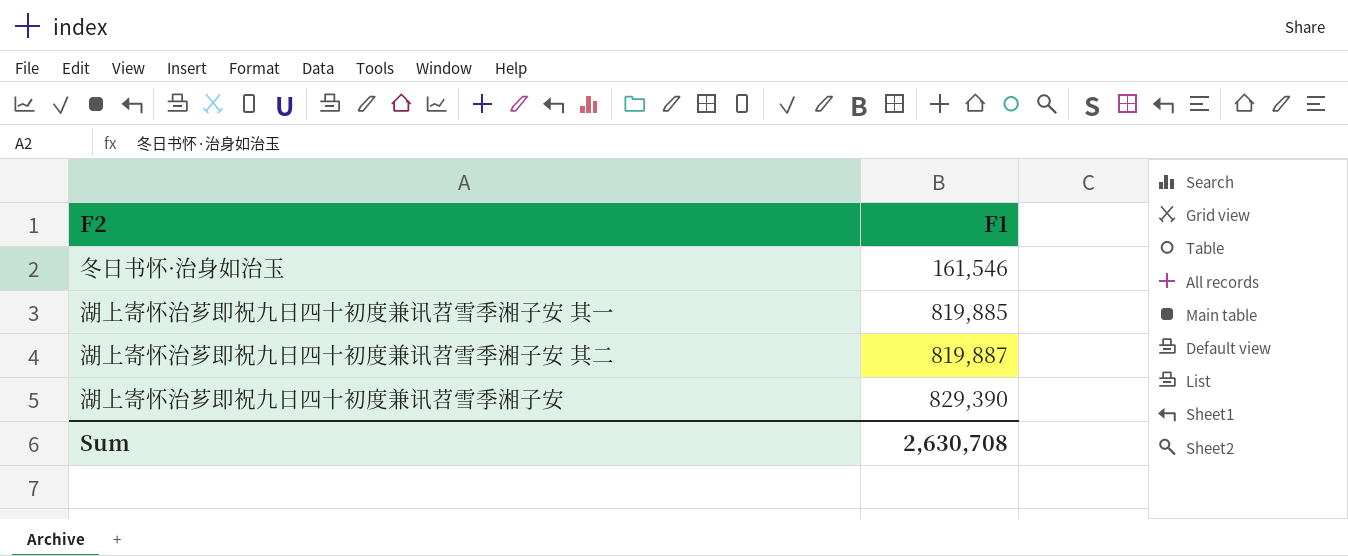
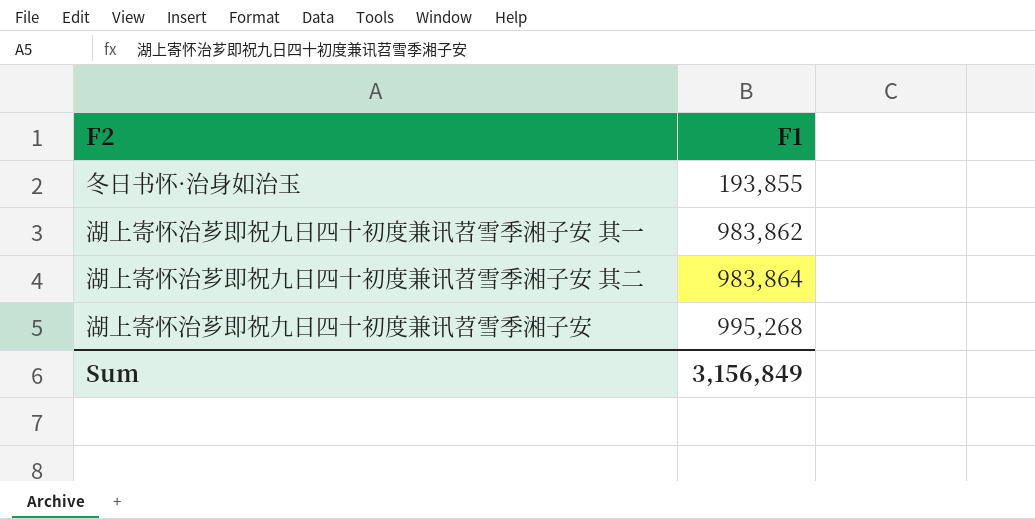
冬日书怀·治身如治玉 | F1: 161,546 -> 193,855
湖上寄怀治芗即祝九日四十初度兼讯苕雪季湘子安 其一 | F1: 819,885 -> 983,862
湖上寄怀治芗即祝九日四十初度兼讯苕雪季湘子安 其二 | F1: 819,887 -> 983,864
湖上寄怀治芗即祝九日四十初度兼讯苕雪季湘子安 | F1: 829,390 -> 995,268
Sum | F1: 2,630,708 -> 3,156,849

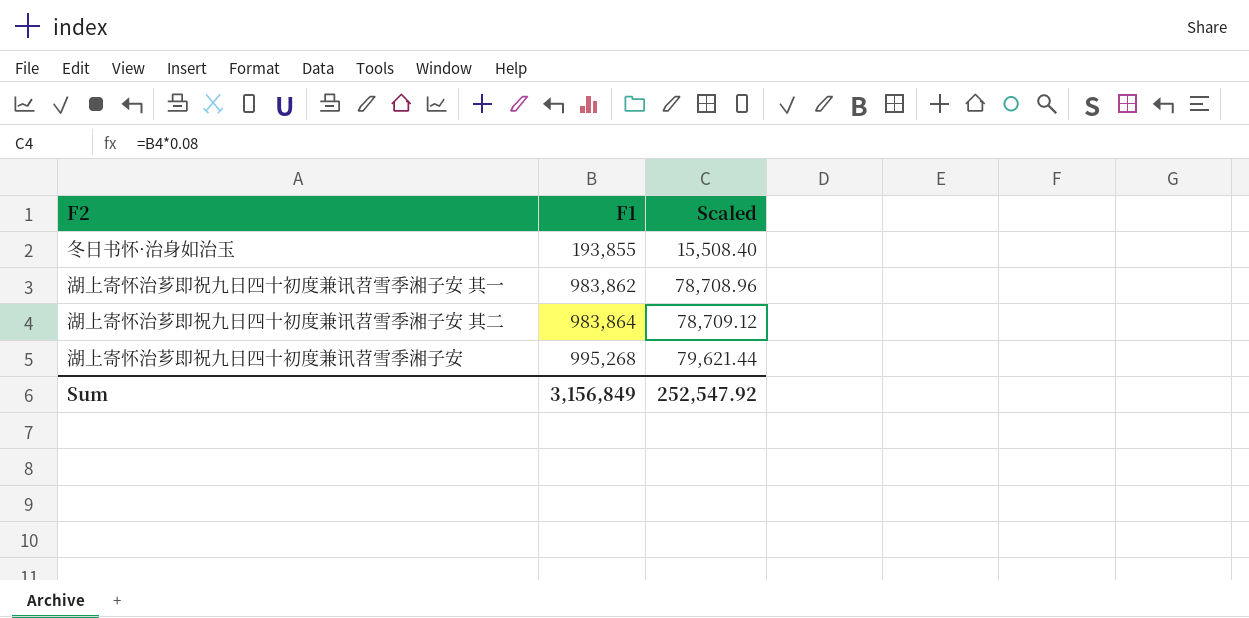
column Scaled | formula: none -> [F1] * 0.08

